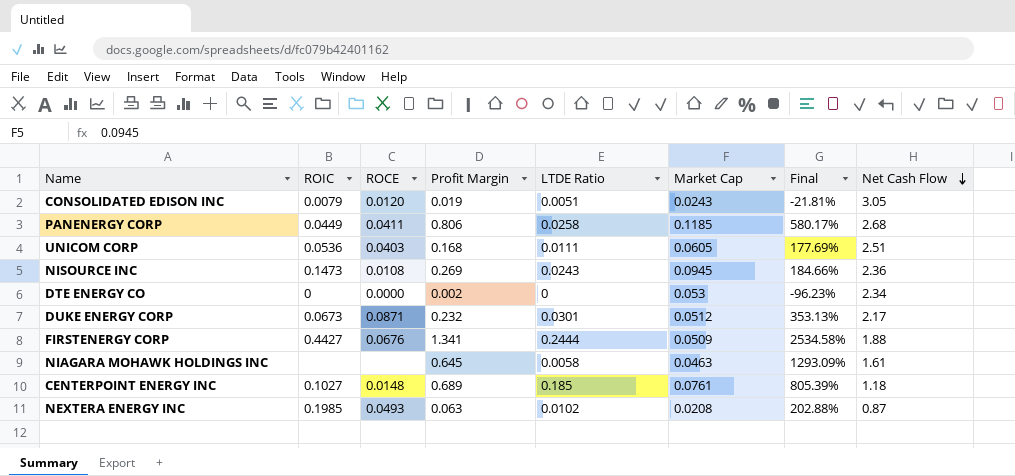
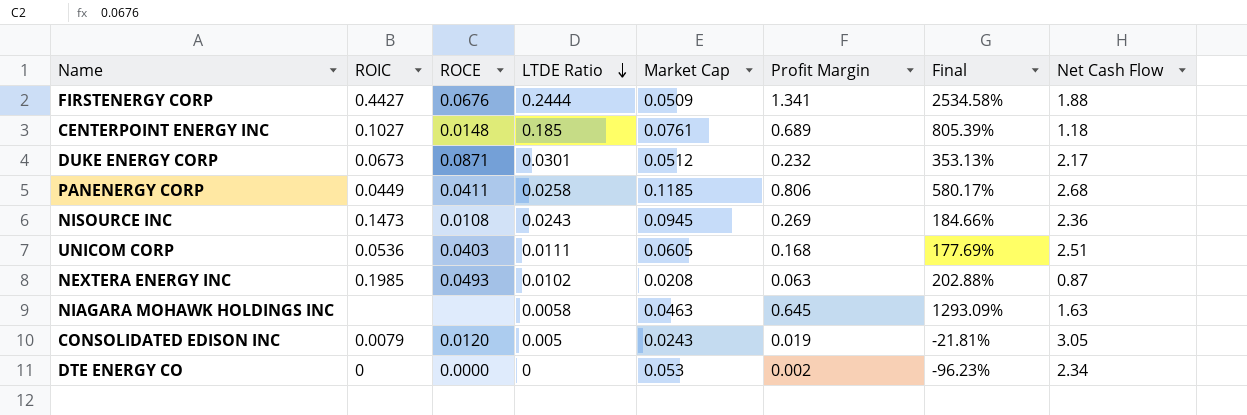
row order: Net Cash Flow descending -> LTDE Ratio descending
column Profit Margin | position: 4 -> 6
NIAGARA MOHAWK HOLDINGS INC | Net Cash Flow: 1.61 -> 1.63
CONSOLIDATED EDISON INC | LTDE Ratio: 0.0051 -> 0.005

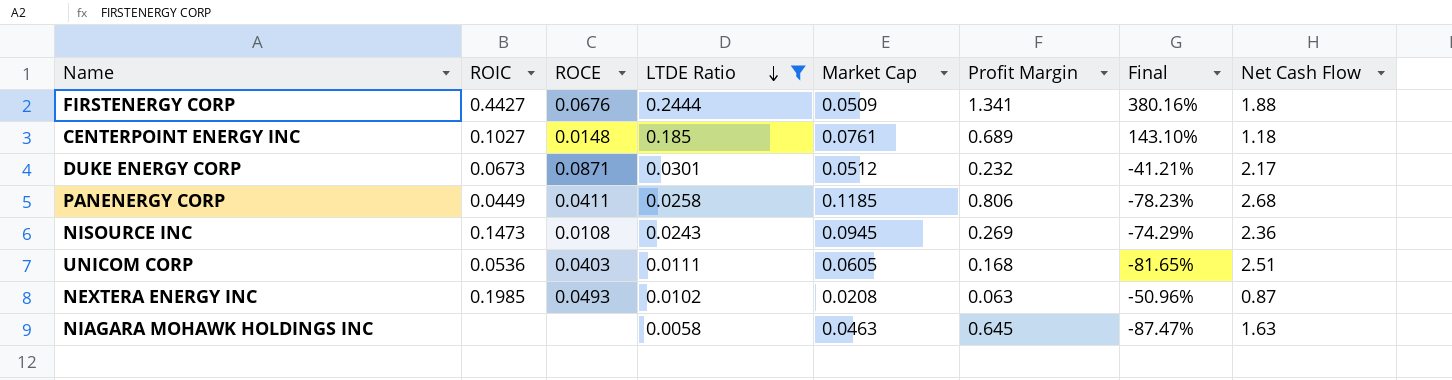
filter: none -> LTDE Ratio >= 0.0058
column Final | formula: ([Profit Margin] - [Market Cap]) / [Market Cap] -> ([LTDE Ratio] - [Market Cap]) / [Market Cap]

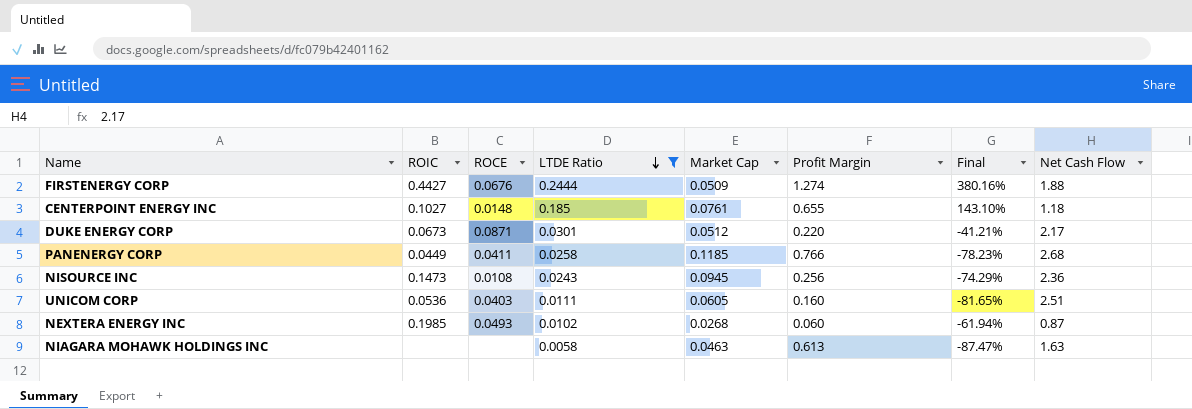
FIRSTENERGY CORP | Profit Margin: 1.341 -> 1.274
CENTERPOINT ENERGY INC | Profit Margin: 0.689 -> 0.655
DUKE ENERGY CORP | Profit Margin: 0.232 -> 0.220
PANENERGY CORP | Profit Margin: 0.806 -> 0.766
NISOURCE INC | Profit Margin: 0.269 -> 0.256
UNICOM CORP | Profit Margin: 0.168 -> 0.160
NEXTERA ENERGY INC | Market Cap: 0.0208 -> 0.0268
NEXTERA ENERGY INC | Profit Margin: 0.063 -> 0.060
NEXTERA ENERGY INC | Final: -50.96% -> -61.94%
NIAGARA MOHAWK HOLDINGS INC | Profit Margin: 0.645 -> 0.613

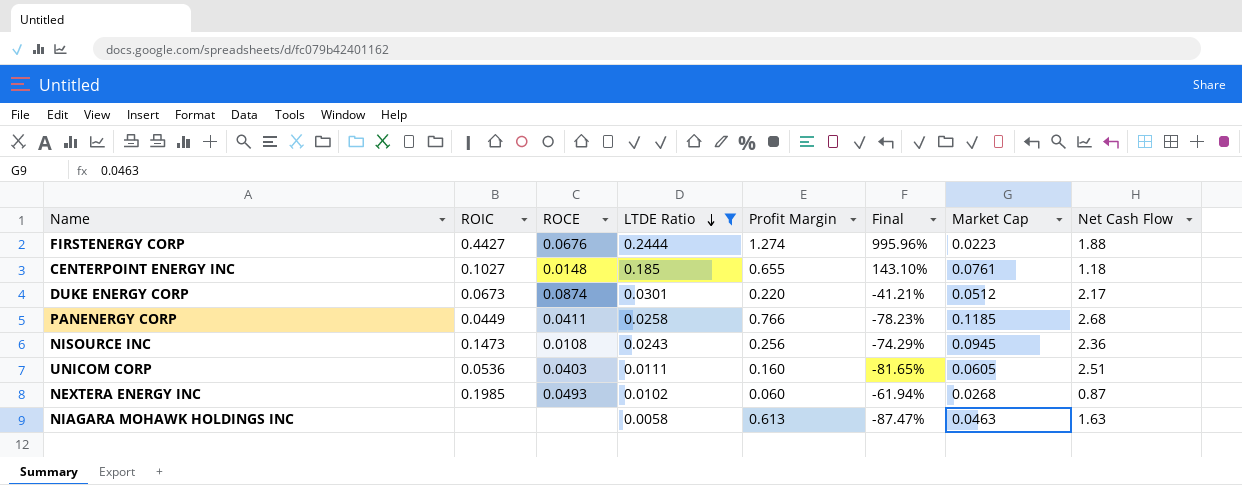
column Market Cap | position: 5 -> 7
FIRSTENERGY CORP | Final: 380.16% -> 995.96%
FIRSTENERGY CORP | Market Cap: 0.0509 -> 0.0223
DUKE ENERGY CORP | ROCE: 0.0871 -> 0.0874

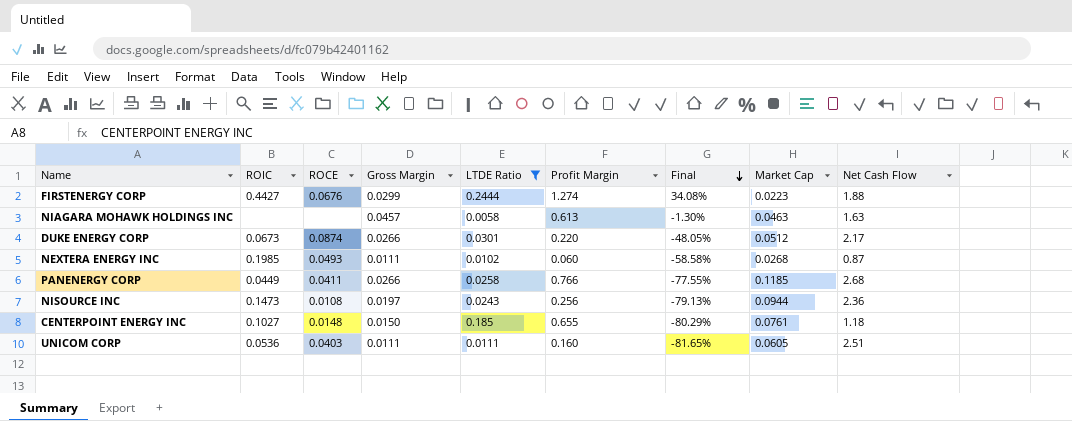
row order: LTDE Ratio descending -> Final descending
column Gross Margin | position: none -> 4
column Final | formula: ([LTDE Ratio] - [Market Cap]) / [Market Cap] -> ([Gross Margin] - [Market Cap]) / [Market Cap]
NISOURCE INC | Market Cap: 0.0945 -> 0.0944

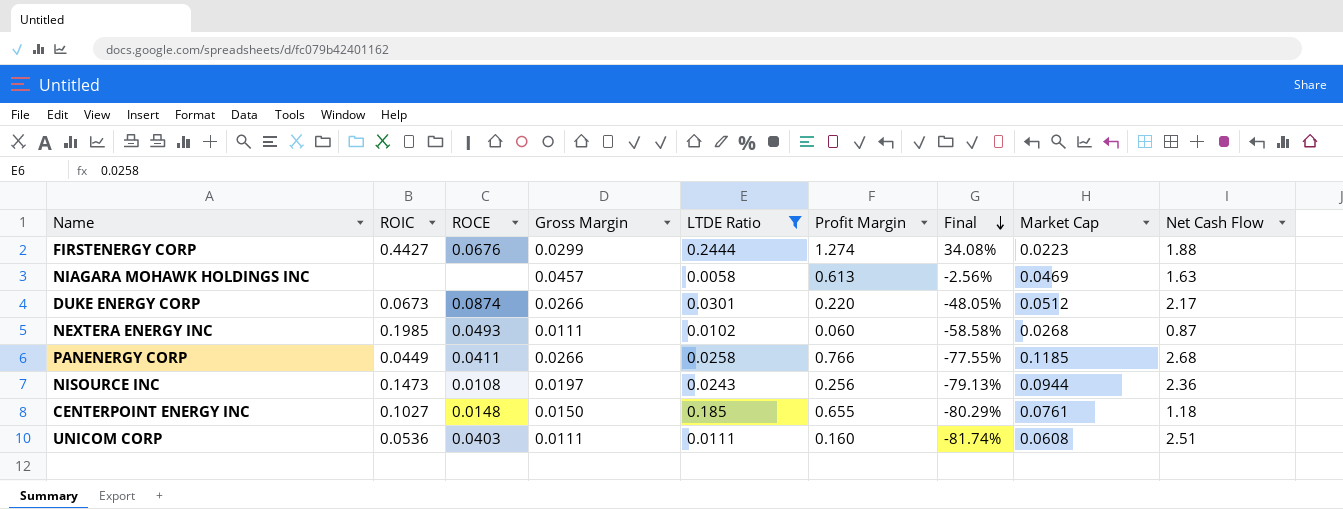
NIAGARA MOHAWK HOLDINGS INC | Final: -1.30% -> -2.56%
NIAGARA MOHAWK HOLDINGS INC | Market Cap: 0.0463 -> 0.0469
UNICOM CORP | Final: -81.65% -> -81.74%
UNICOM CORP | Market Cap: 0.0605 -> 0.0608

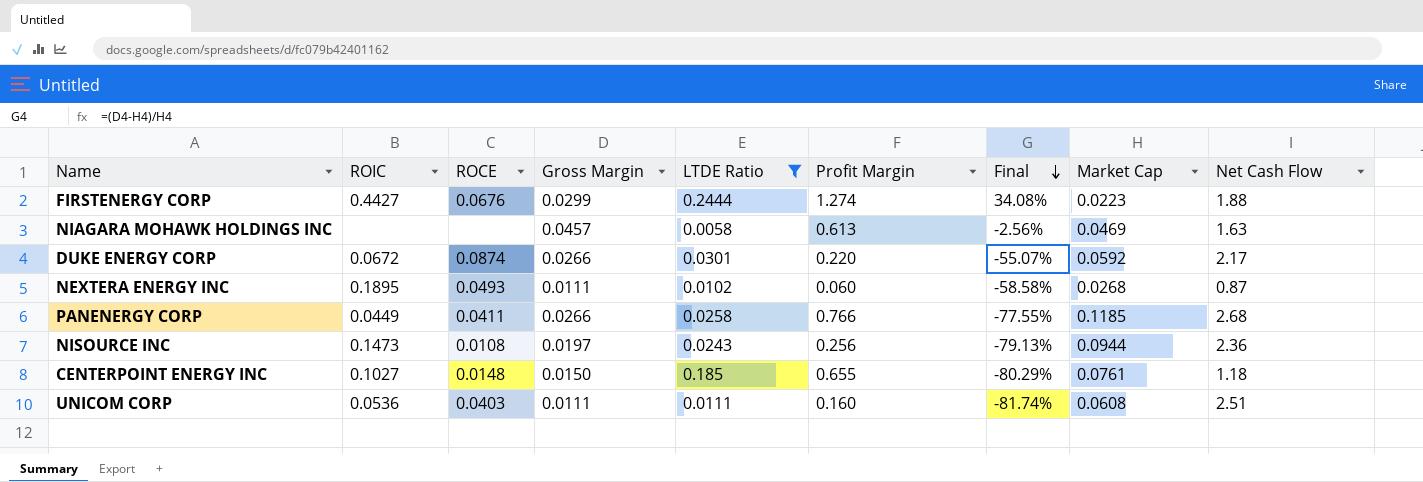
DUKE ENERGY CORP | ROIC: 0.0673 -> 0.0672
DUKE ENERGY CORP | Final: -48.05% -> -55.07%
DUKE ENERGY CORP | Market Cap: 0.0512 -> 0.0592
NEXTERA ENERGY INC | ROIC: 0.1985 -> 0.1895

